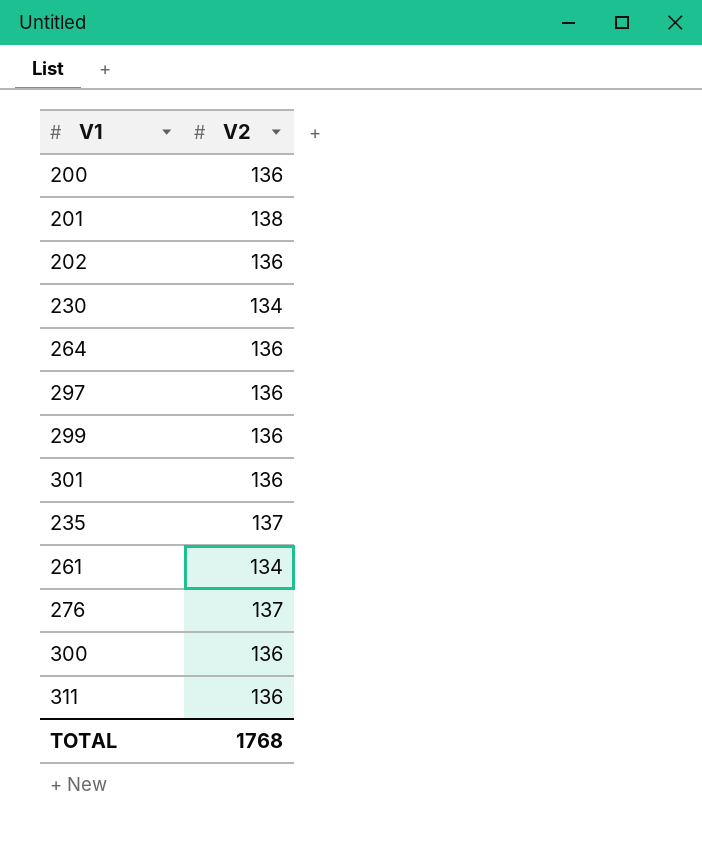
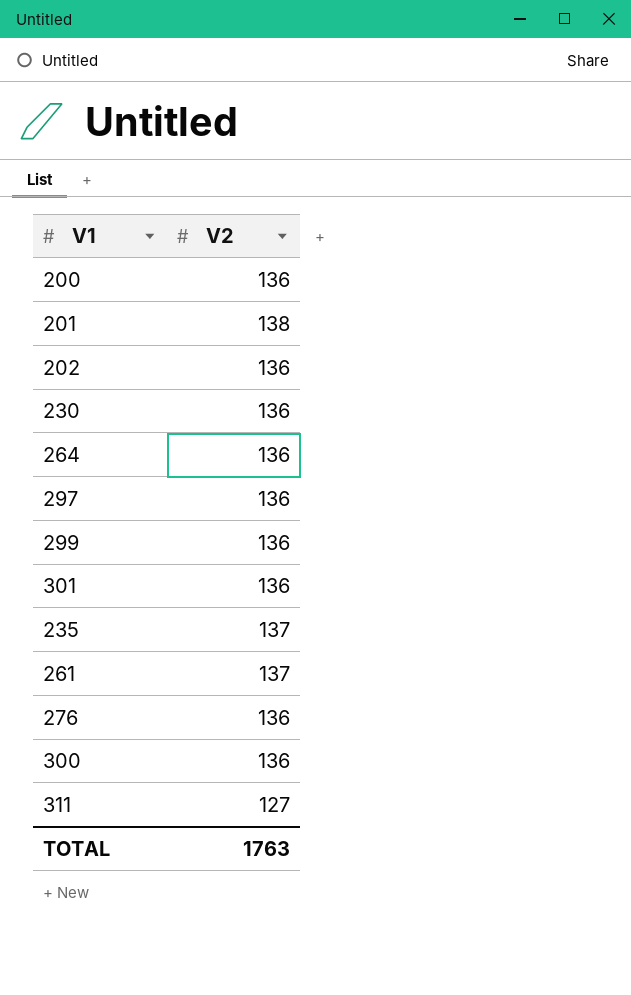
230 | V2: 134 -> 136
261 | V2: 134 -> 137
276 | V2: 137 -> 136
311 | V2: 136 -> 127
TOTAL | V2: 1768 -> 1763

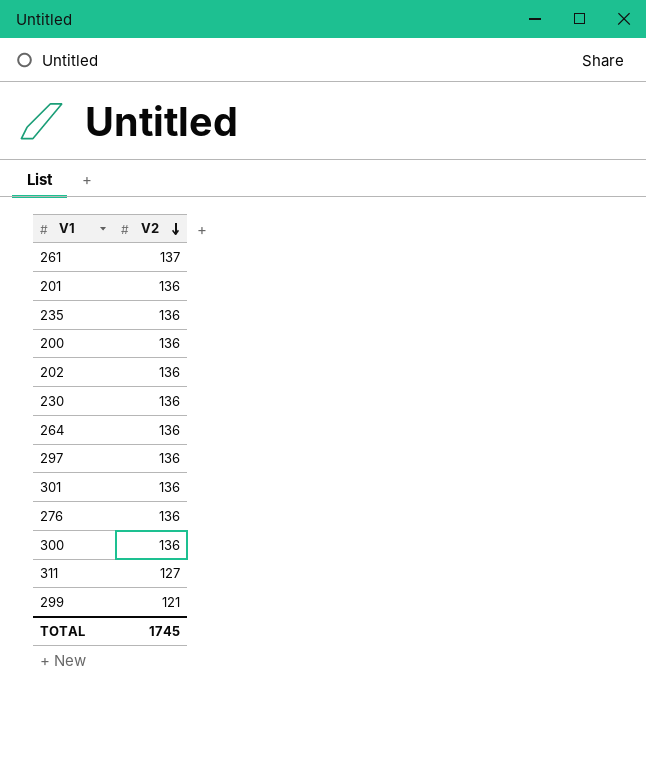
row order: none -> V2 descending
201 | V2: 138 -> 136
235 | V2: 137 -> 136
299 | V2: 136 -> 121
TOTAL | V2: 1763 -> 1745

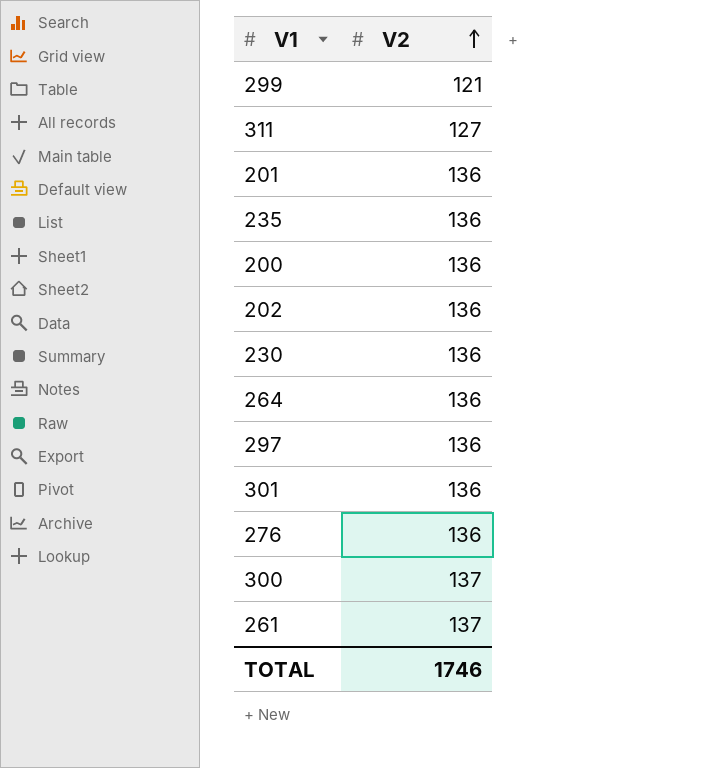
row order: V2 descending -> V2 ascending
300 | V2: 136 -> 137
TOTAL | V2: 1745 -> 1746

